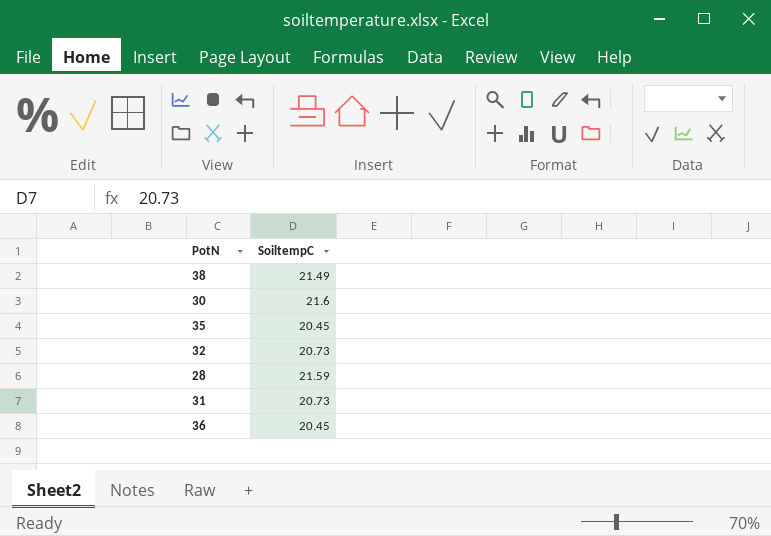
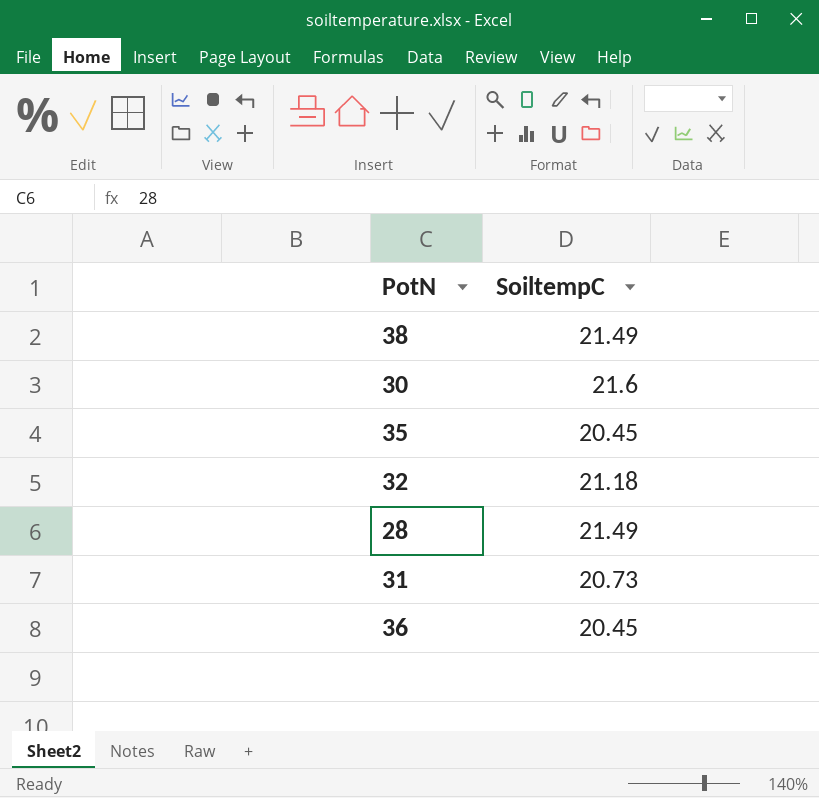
32 | SoiltempC: 20.73 -> 21.18
28 | SoiltempC: 21.59 -> 21.49

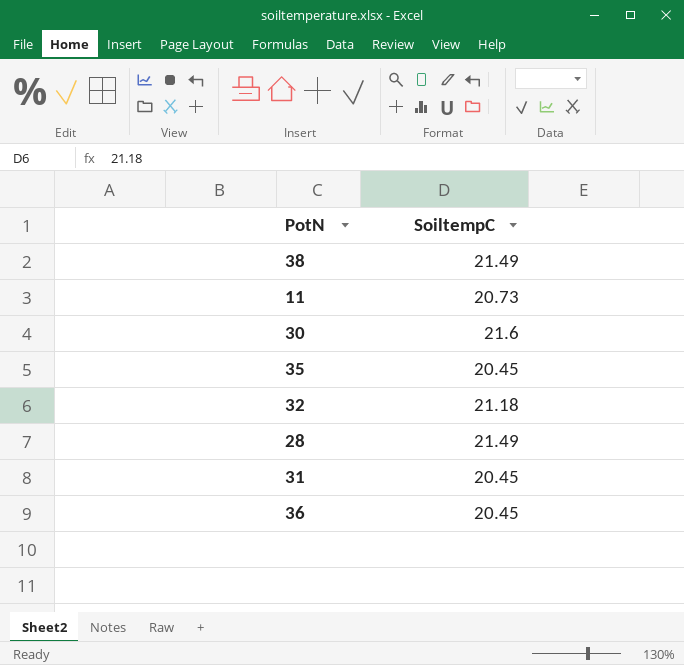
row 11: none -> 20.73
31 | SoiltempC: 20.73 -> 20.45

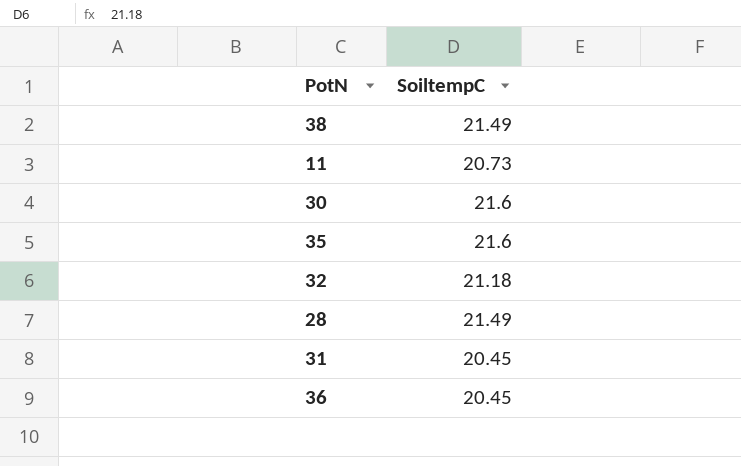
35 | SoiltempC: 20.45 -> 21.6

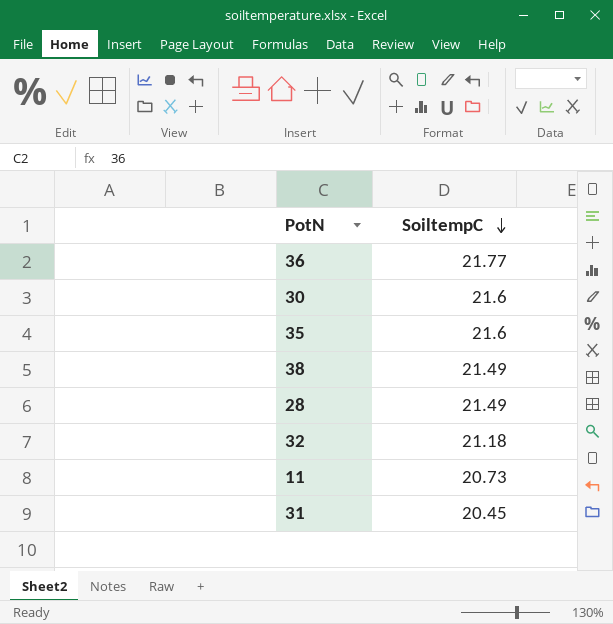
row order: none -> SoiltempC descending
36 | SoiltempC: 20.45 -> 21.77

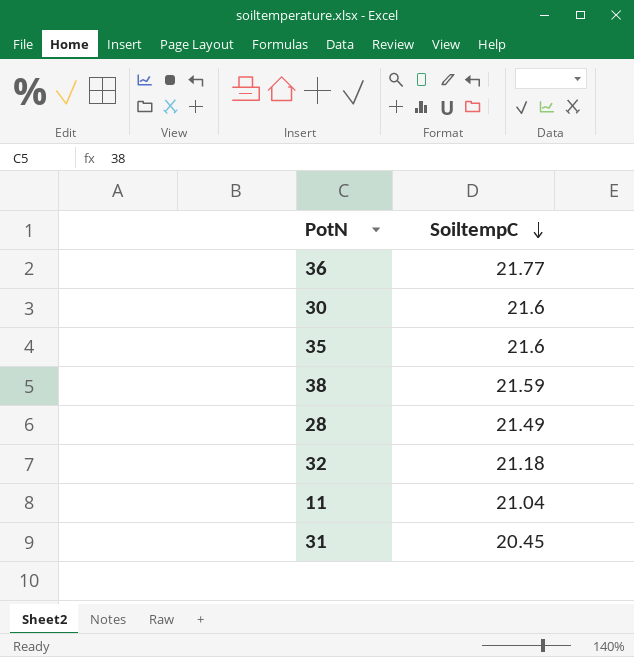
38 | SoiltempC: 21.49 -> 21.59
11 | SoiltempC: 20.73 -> 21.04

